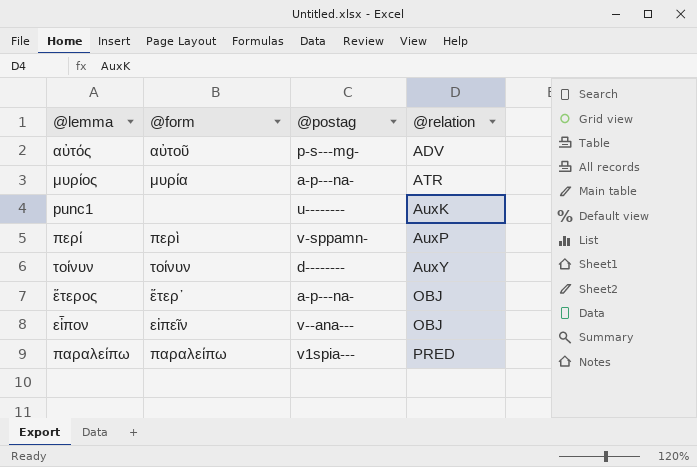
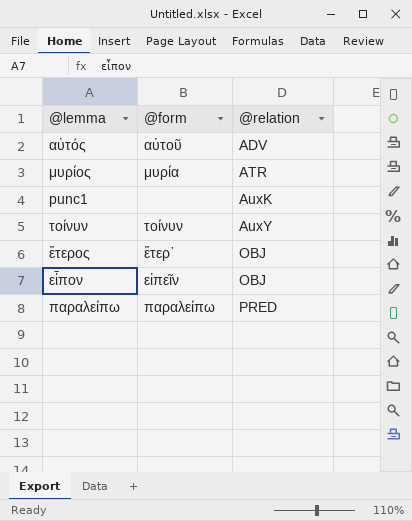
column @postag | position: 3 -> none
row περί: περὶ | v-sppamn- | AuxP -> none

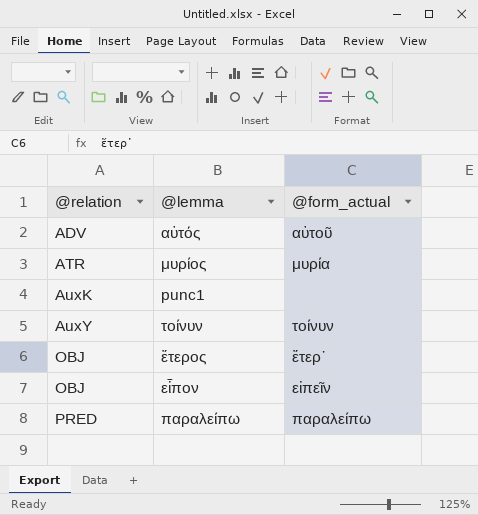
column @relation | position: 3 -> 1
column name: @form -> @form_actual

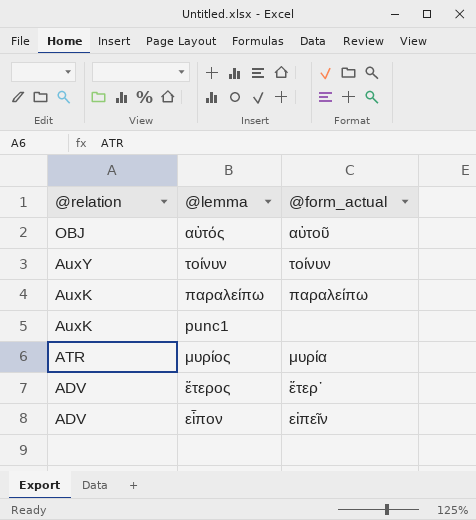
row order: @relation ascending -> @relation descending
αὐτός | @relation: ADV -> OBJ
παραλείπω | @relation: PRED -> AuxK
ἕτερος | @relation: OBJ -> ADV
εἶπον | @relation: OBJ -> ADV

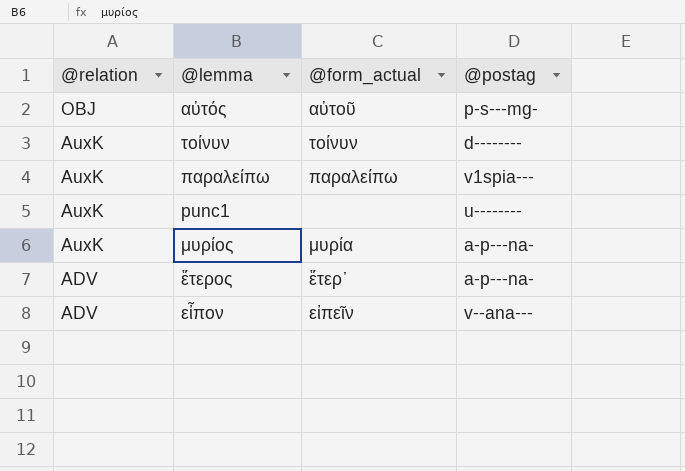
column @postag | position: none -> 4
τοίνυν | @relation: AuxY -> AuxK
μυρίος | @relation: ATR -> AuxK

